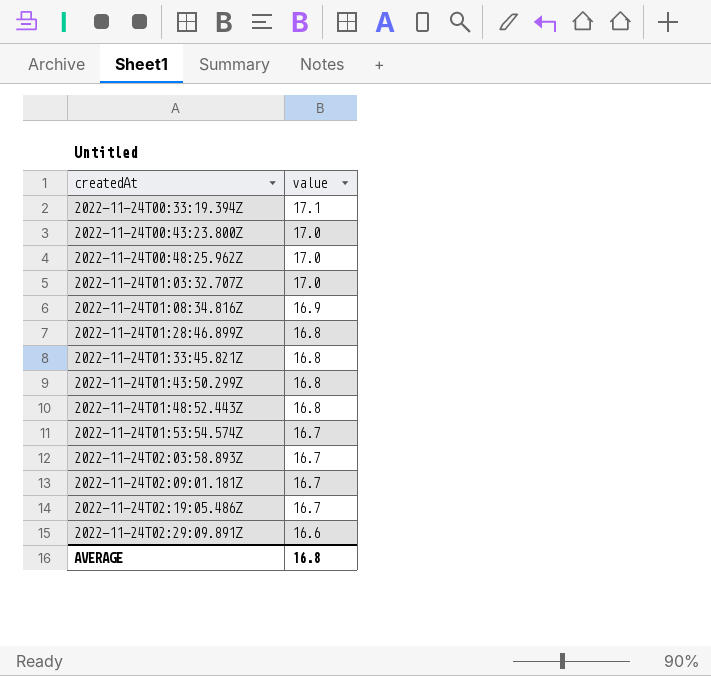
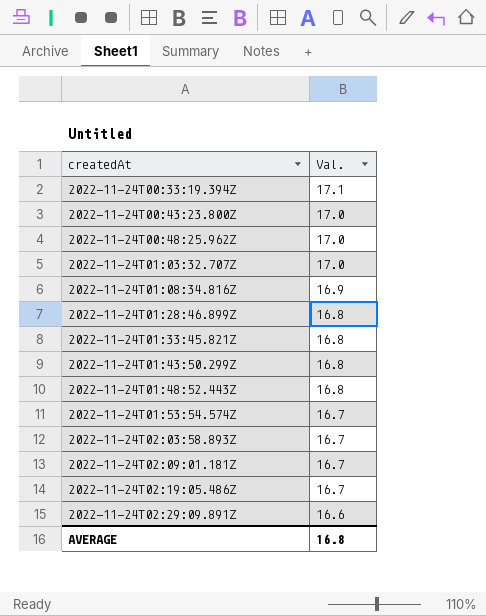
column name: value -> Val.

